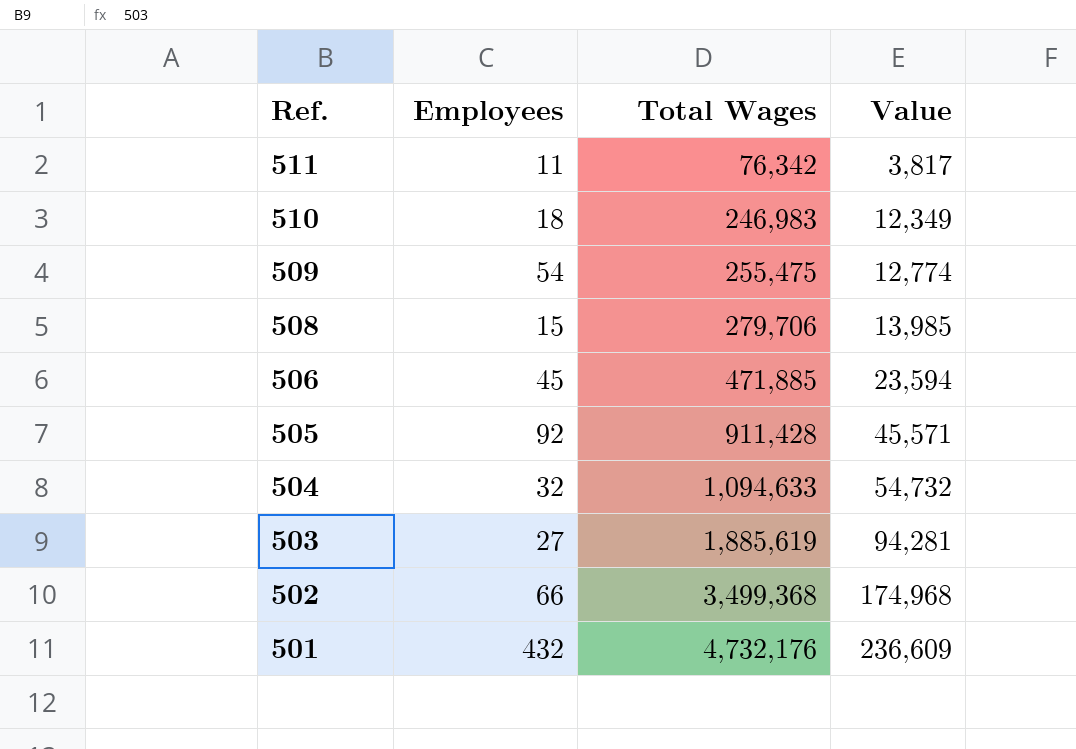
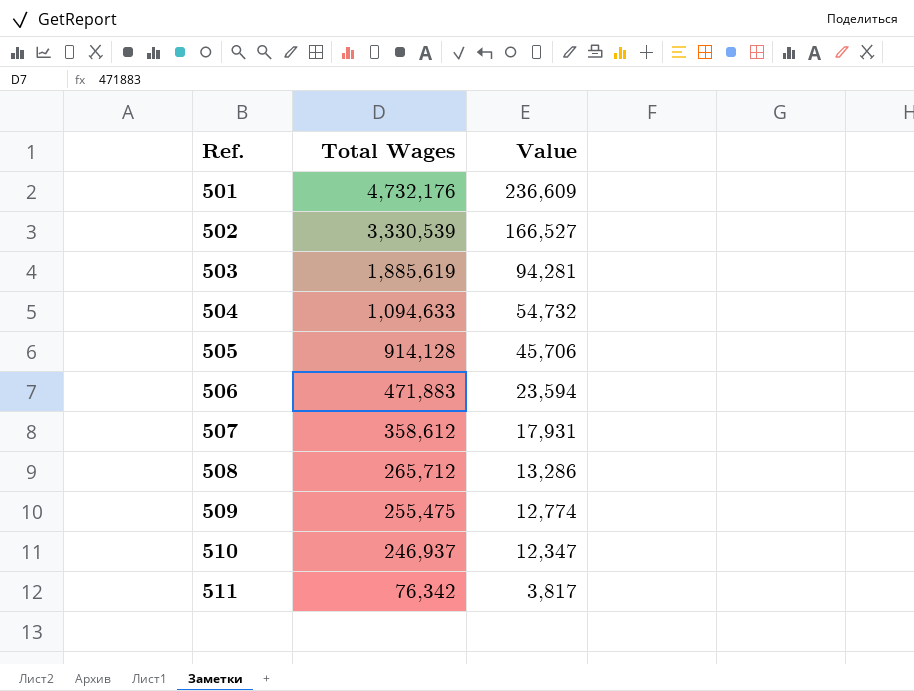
row order: Ref. descending -> Ref. ascending
column Employees | position: 2 -> none
502 | Total Wages: 3,499,368 -> 3,330,539
502 | Value: 174,968 -> 166,527
505 | Total Wages: 911,428 -> 914,128
505 | Value: 45,571 -> 45,706
506 | Total Wages: 471,885 -> 471,883
row 507: none -> 358,612 | 17,931
508 | Total Wages: 279,706 -> 265,712
508 | Value: 13,985 -> 13,286
510 | Total Wages: 246,983 -> 246,937
510 | Value: 12,349 -> 12,347

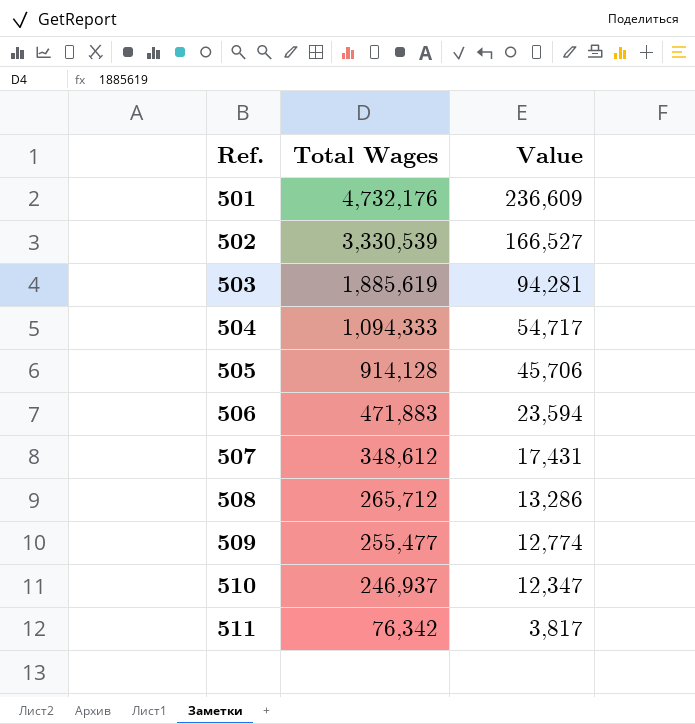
504 | Total Wages: 1,094,633 -> 1,094,333
504 | Value: 54,732 -> 54,717
507 | Total Wages: 358,612 -> 348,612
507 | Value: 17,931 -> 17,431
509 | Total Wages: 255,475 -> 255,477

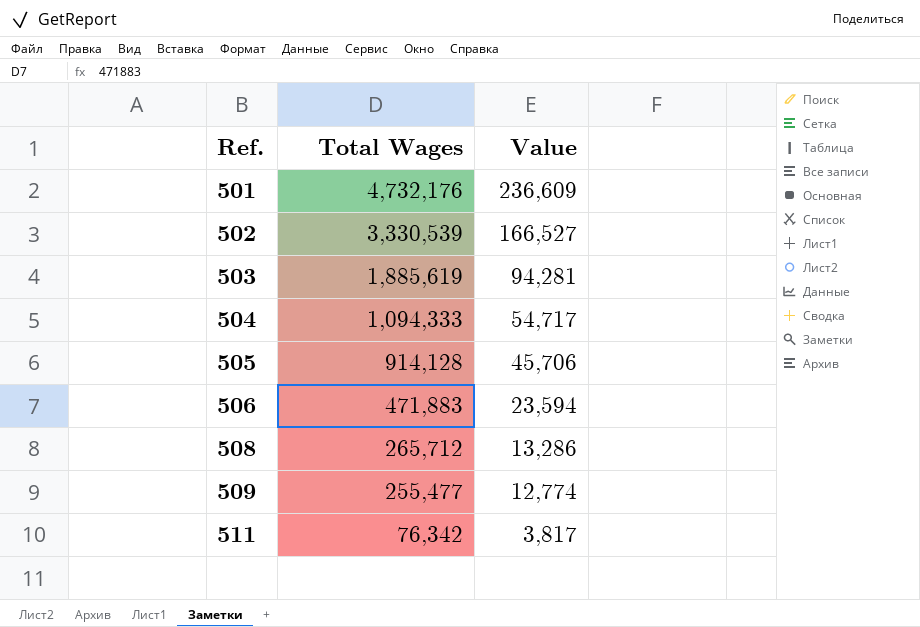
row 507: 348,612 | 17,431 -> none
row 510: 246,937 | 12,347 -> none

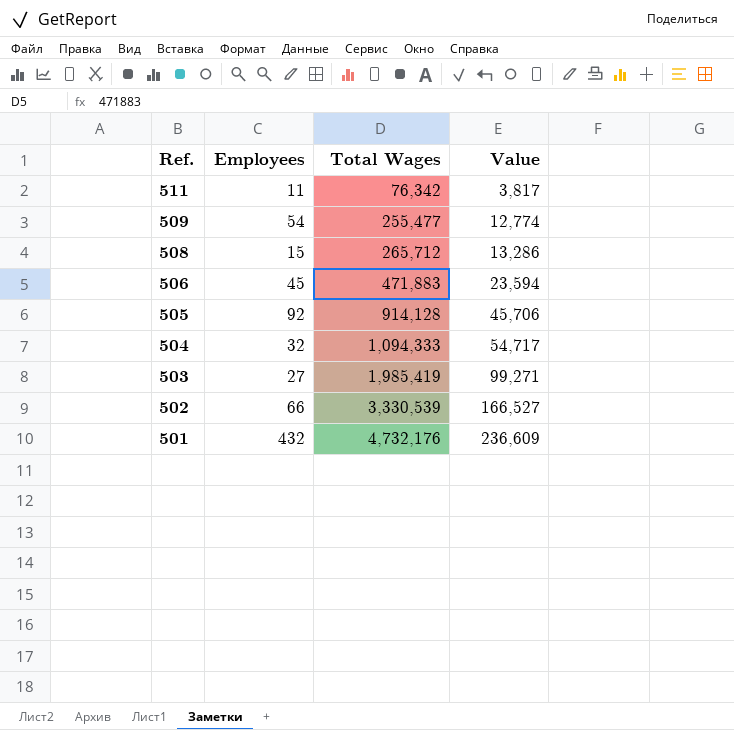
row order: Ref. ascending -> Ref. descending
column Employees | position: none -> 2
503 | Total Wages: 1,885,619 -> 1,985,419
503 | Value: 94,281 -> 99,271

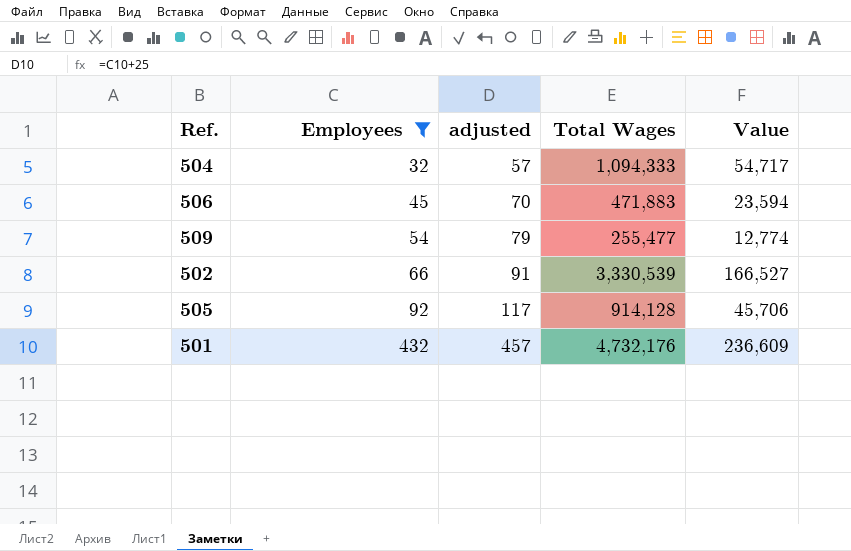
filter: none -> Employees >= 32
row order: Ref. descending -> Employees ascending
column adjusted | formula: none -> [Employees] + 25

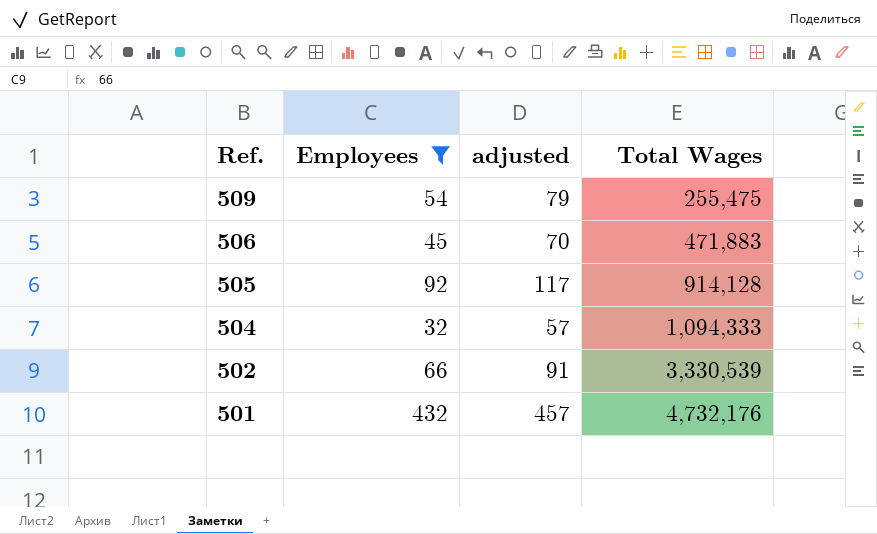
row order: Employees ascending -> Ref. descending
column Value | formula: [Total Wages] * 0.05 -> none
509 | Total Wages: 255,477 -> 255,475

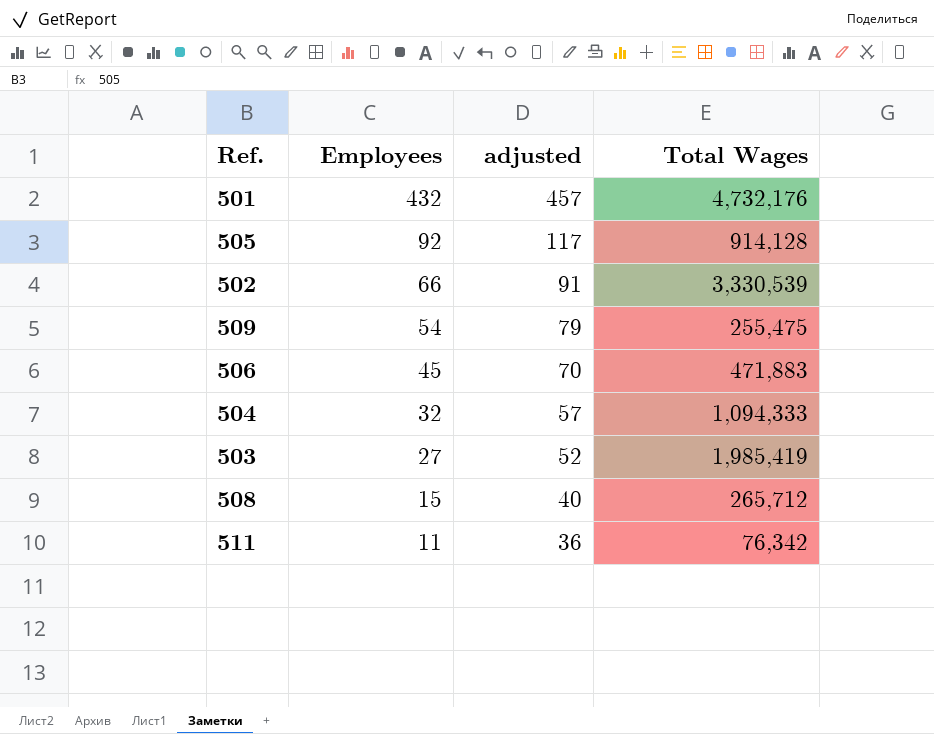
filter: Employees >= 32 -> none
row order: Ref. descending -> Employees descending

